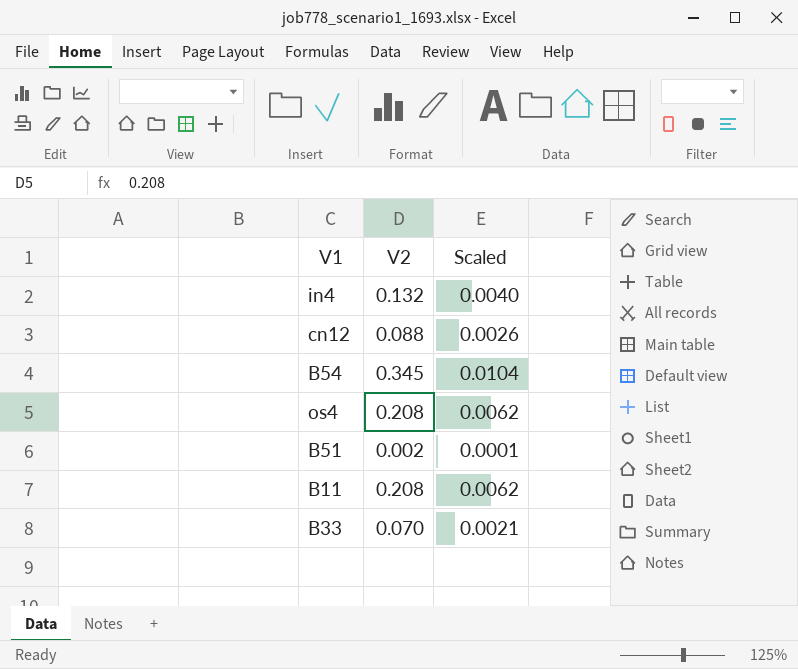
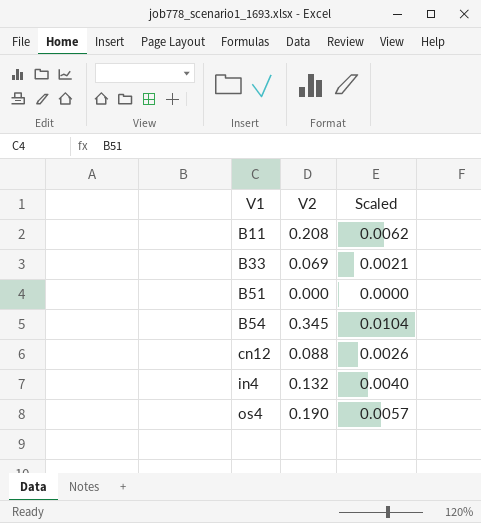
row order: none -> V1 ascending
B33 | V2: 0.070 -> 0.069
B51 | V2: 0.002 -> 0.000
B51 | Scaled: 0.0001 -> 0.0000
os4 | V2: 0.208 -> 0.190
os4 | Scaled: 0.0062 -> 0.0057

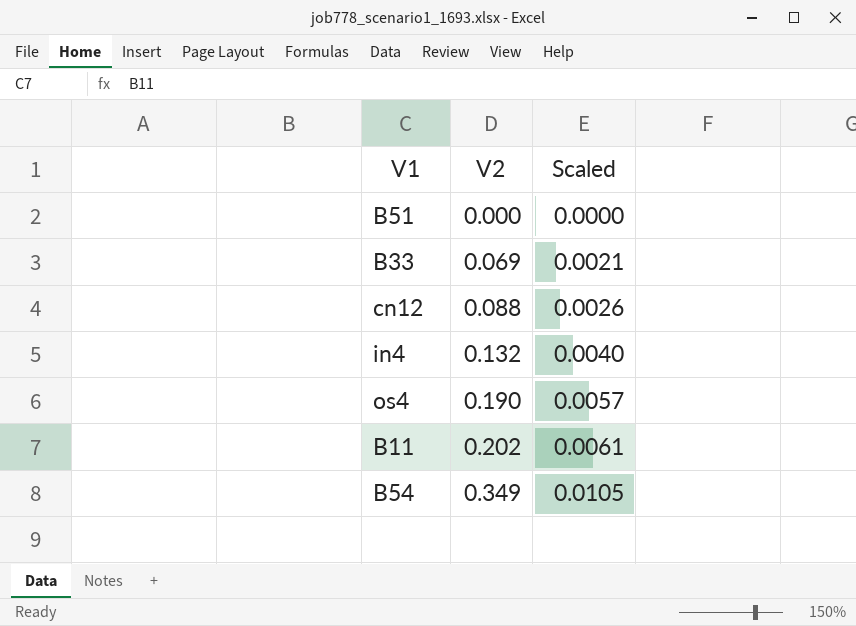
row order: V1 ascending -> V2 ascending
B11 | V2: 0.208 -> 0.202
B11 | Scaled: 0.0062 -> 0.0061
B54 | V2: 0.345 -> 0.349
B54 | Scaled: 0.0104 -> 0.0105

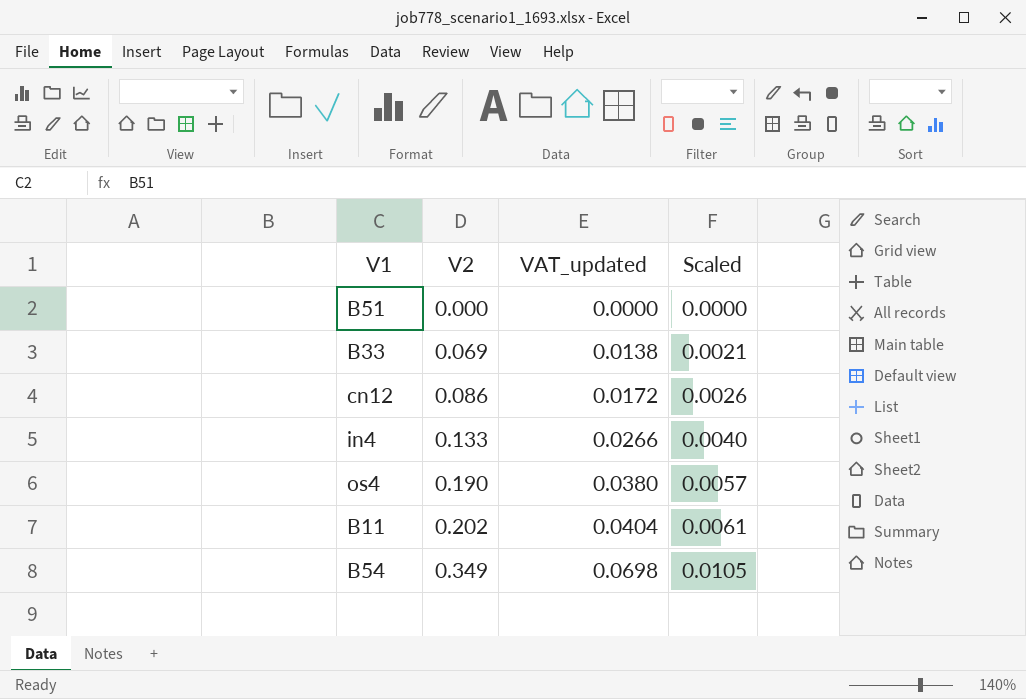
column VAT_updated | formula: none -> [V2] * 0.2
cn12 | V2: 0.088 -> 0.086
in4 | V2: 0.132 -> 0.133

